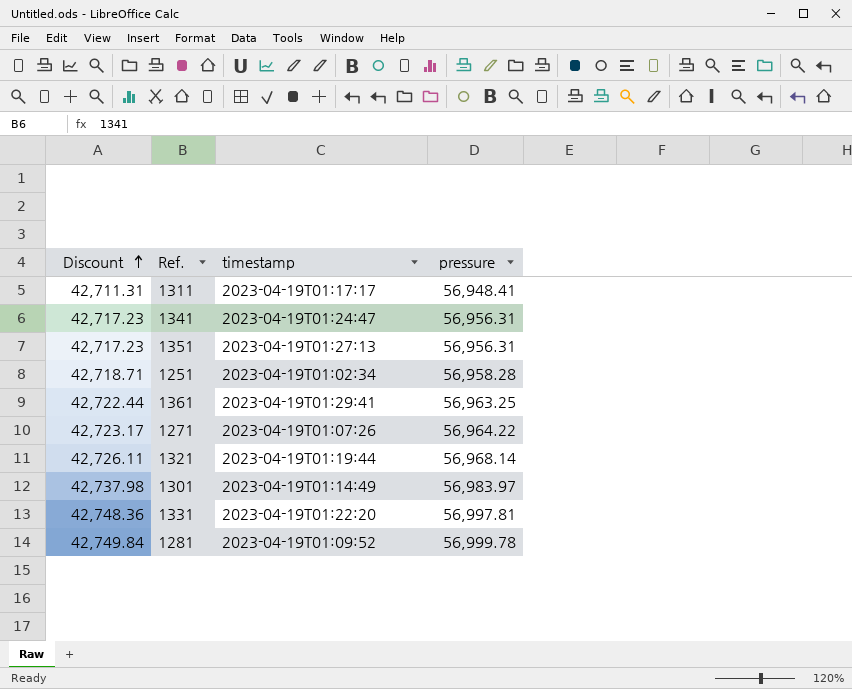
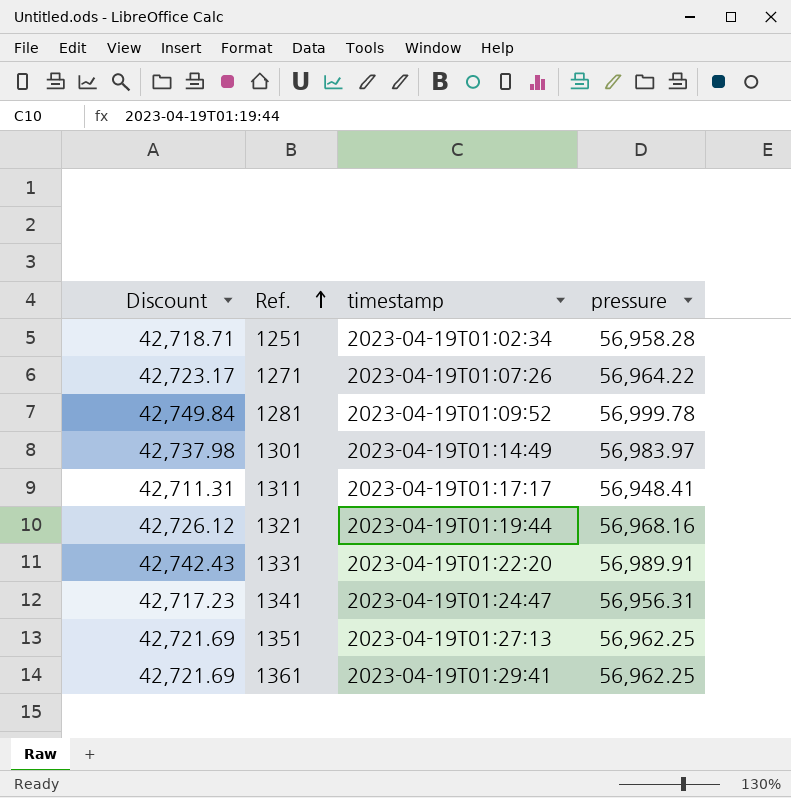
row order: Discount ascending -> Ref. ascending
1321 | Discount: 42,726.11 -> 42,726.12
1321 | pressure: 56,968.14 -> 56,968.16
1331 | Discount: 42,748.36 -> 42,742.43
1331 | pressure: 56,997.81 -> 56,989.91
1351 | Discount: 42,717.23 -> 42,721.69
1351 | pressure: 56,956.31 -> 56,962.25
1361 | Discount: 42,722.44 -> 42,721.69
1361 | pressure: 56,963.25 -> 56,962.25

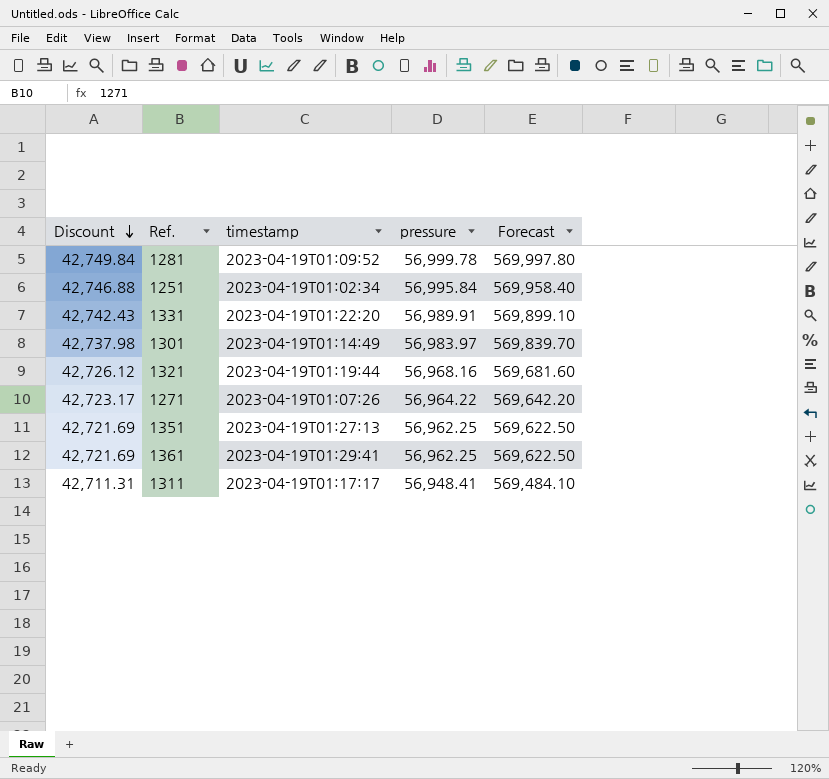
row order: Ref. ascending -> Discount descending
column Forecast | formula: none -> [pressure] * 10
row 1341: 42,717.23 | 2023-04-19T01:24:47 | 56,956.31 -> none
1251 | Discount: 42,718.71 -> 42,746.88
1251 | pressure: 56,958.28 -> 56,995.84

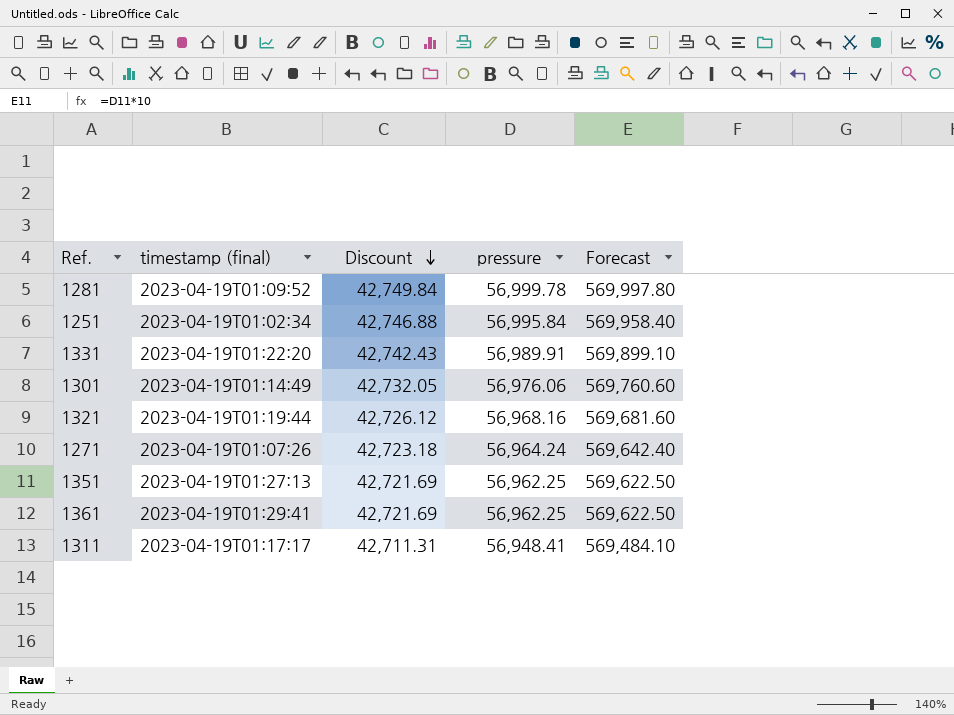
column name: timestamp -> timestamp (final)
column Discount | position: 1 -> 3
1301 | Discount: 42,737.98 -> 42,732.05
1301 | pressure: 56,983.97 -> 56,976.06
1301 | Forecast: 569,839.70 -> 569,760.60
1271 | Discount: 42,723.17 -> 42,723.18
1271 | pressure: 56,964.22 -> 56,964.24
1271 | Forecast: 569,642.20 -> 569,642.40

